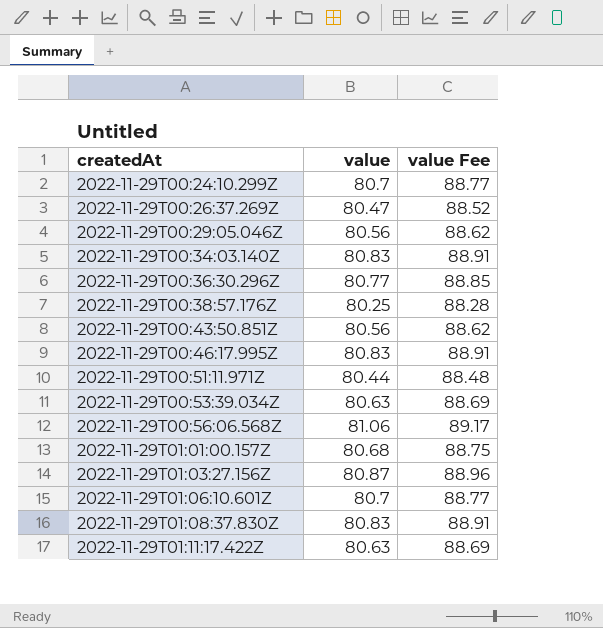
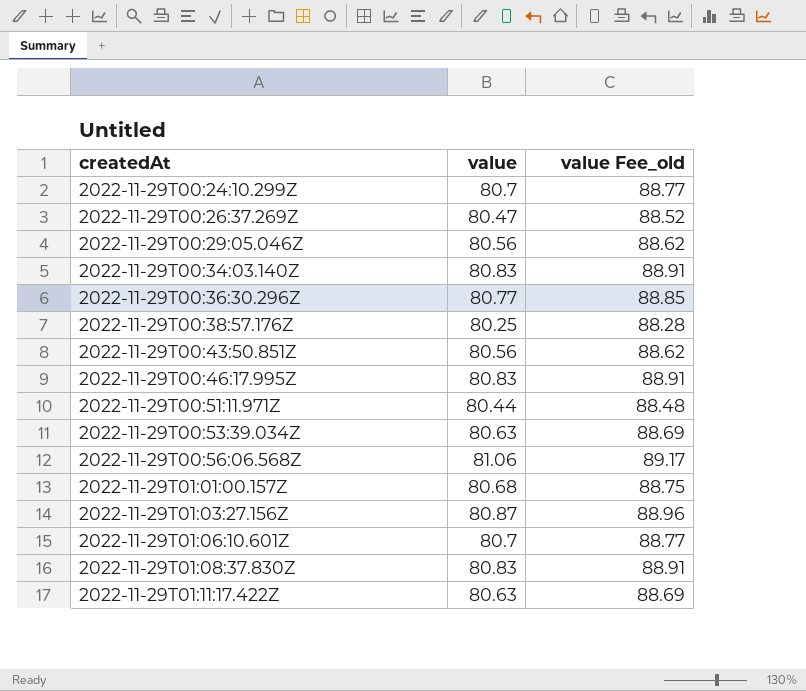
column name: value Fee -> value Fee_old

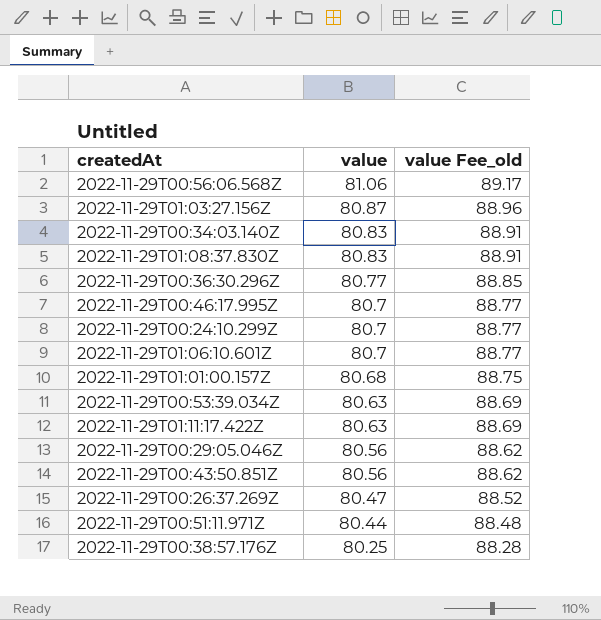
row order: createdAt ascending -> value descending
2022-11-29T00:46:17.995Z | value: 80.83 -> 80.7
2022-11-29T00:46:17.995Z | value Fee_old: 88.91 -> 88.77

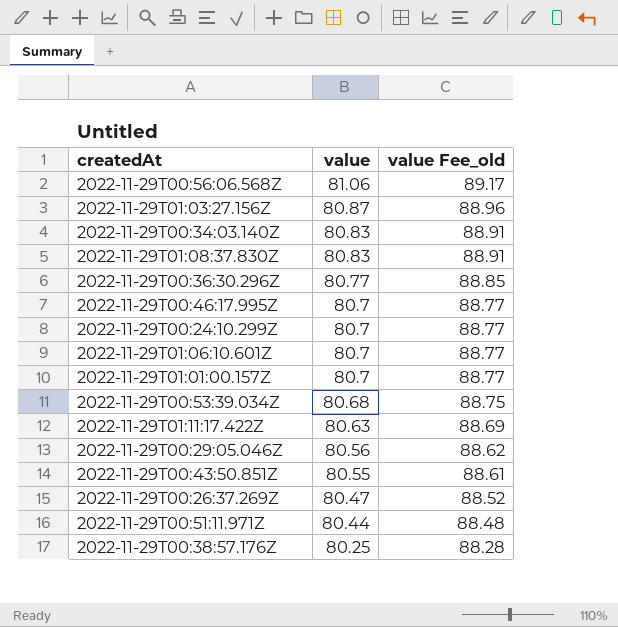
2022-11-29T01:01:00.157Z | value: 80.68 -> 80.7
2022-11-29T01:01:00.157Z | value Fee_old: 88.75 -> 88.77
2022-11-29T00:53:39.034Z | value: 80.63 -> 80.68
2022-11-29T00:53:39.034Z | value Fee_old: 88.69 -> 88.75
2022-11-29T00:43:50.851Z | value: 80.56 -> 80.55
2022-11-29T00:43:50.851Z | value Fee_old: 88.62 -> 88.61

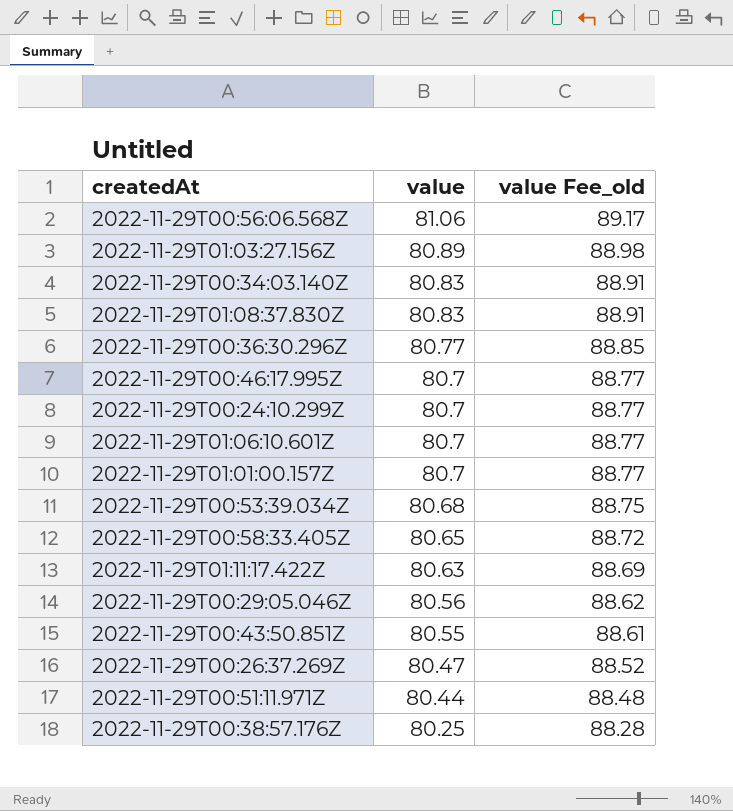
2022-11-29T01:03:27.156Z | value: 80.87 -> 80.89
2022-11-29T01:03:27.156Z | value Fee_old: 88.96 -> 88.98
row 2022-11-29T00:58:33.405Z: none -> 80.65 | 88.72

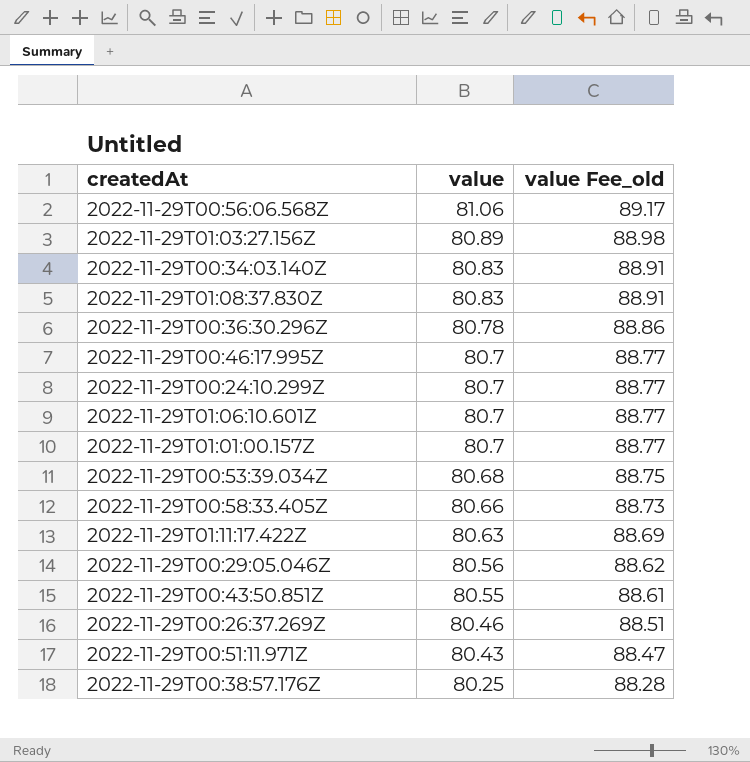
2022-11-29T00:36:30.296Z | value: 80.77 -> 80.78
2022-11-29T00:36:30.296Z | value Fee_old: 88.85 -> 88.86
2022-11-29T00:58:33.405Z | value: 80.65 -> 80.66
2022-11-29T00:58:33.405Z | value Fee_old: 88.72 -> 88.73
2022-11-29T00:26:37.269Z | value: 80.47 -> 80.46
2022-11-29T00:26:37.269Z | value Fee_old: 88.52 -> 88.51
2022-11-29T00:51:11.971Z | value: 80.44 -> 80.43
2022-11-29T00:51:11.971Z | value Fee_old: 88.48 -> 88.47

